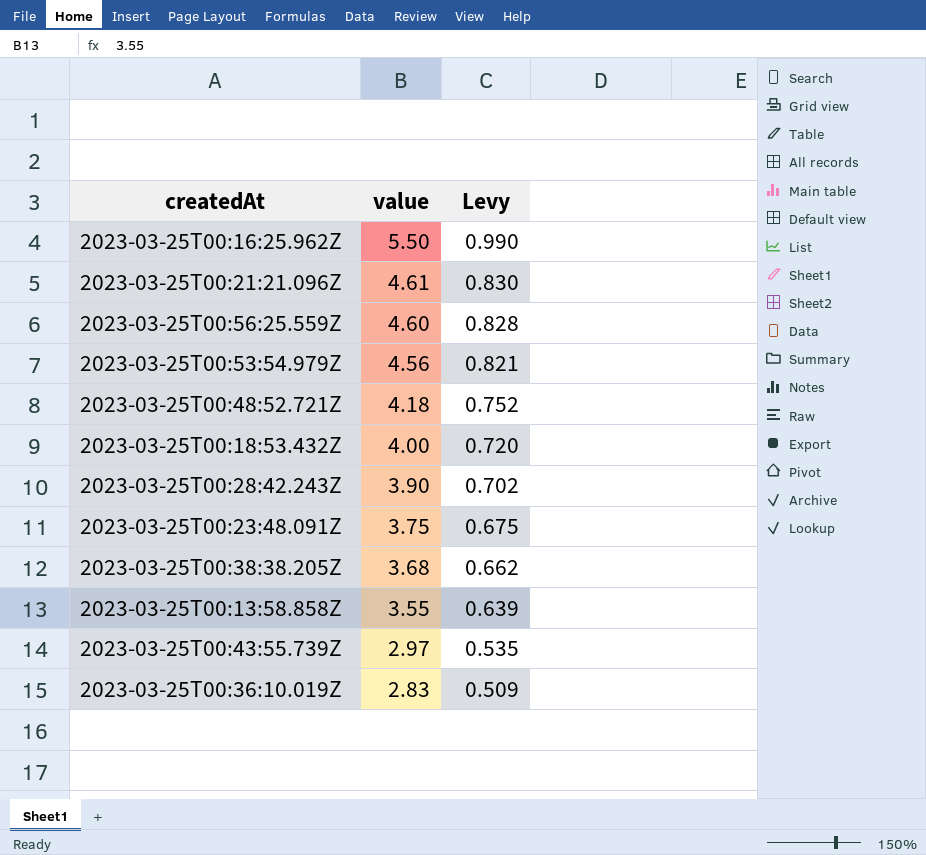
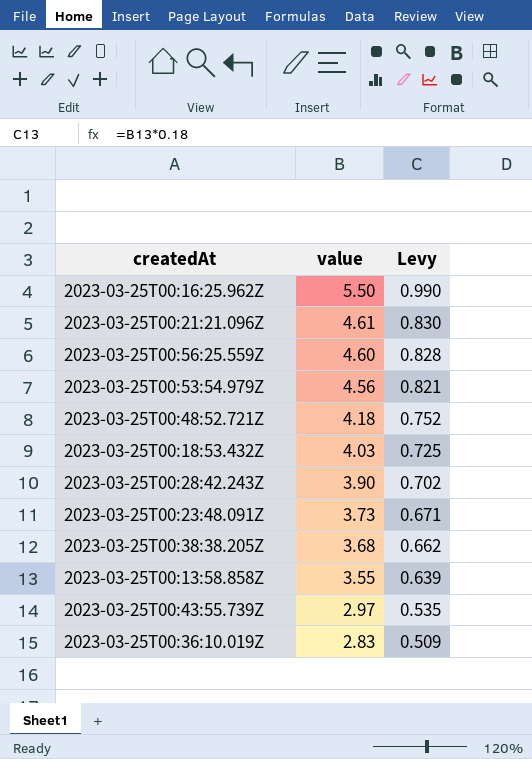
2023-03-25T00:18:53.432Z | value: 4.00 -> 4.03
2023-03-25T00:18:53.432Z | Levy: 0.720 -> 0.725
2023-03-25T00:23:48.091Z | value: 3.75 -> 3.73
2023-03-25T00:23:48.091Z | Levy: 0.675 -> 0.671

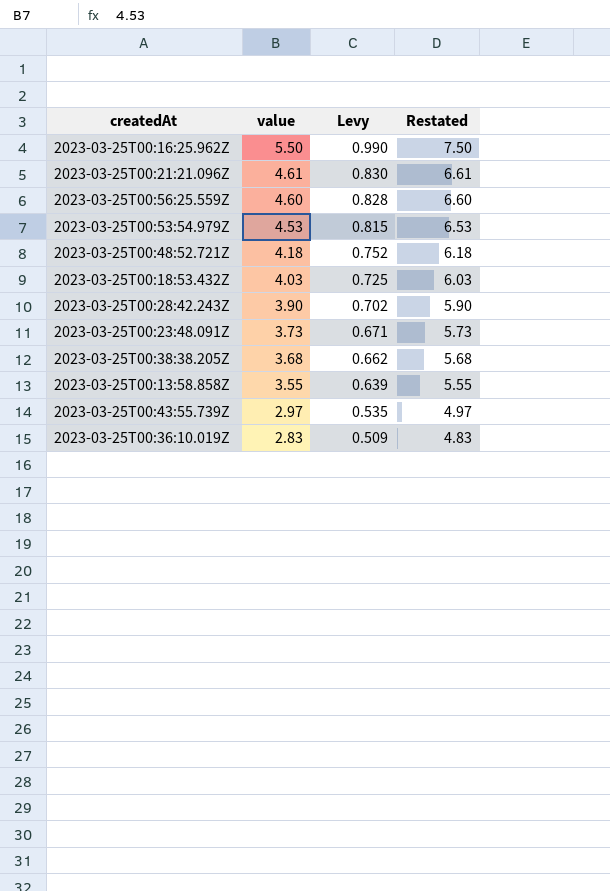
column Restated | formula: none -> [value] + 2
2023-03-25T00:53:54.979Z | value: 4.56 -> 4.53
2023-03-25T00:53:54.979Z | Levy: 0.821 -> 0.815

